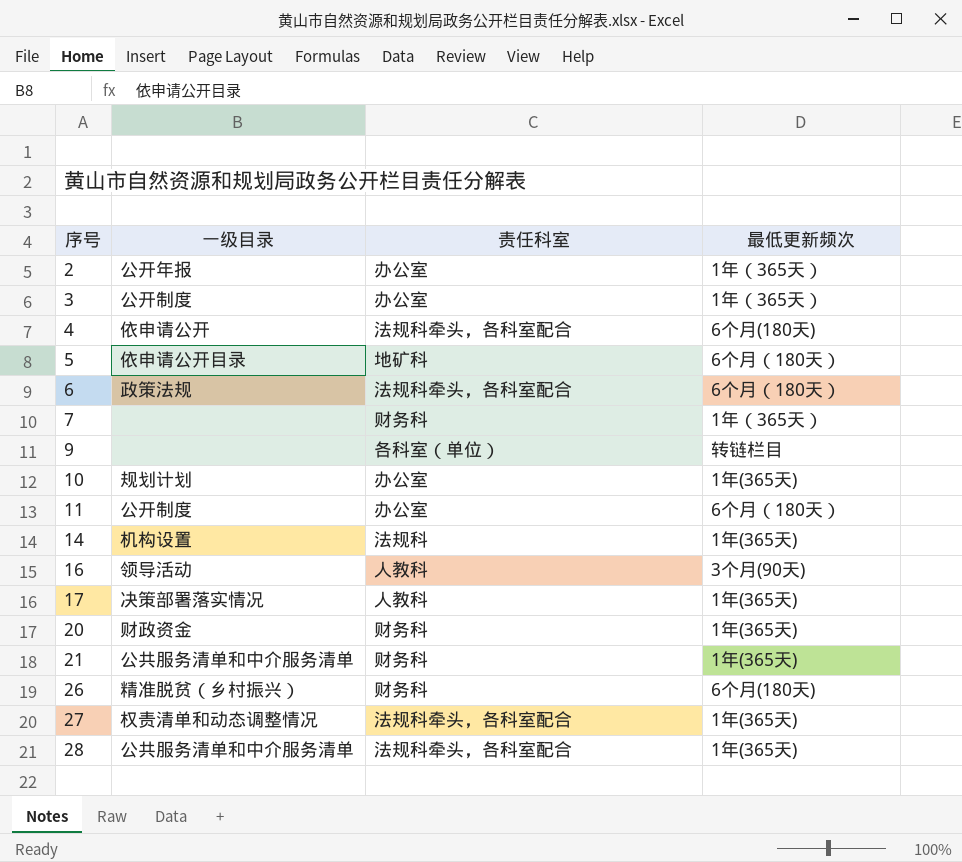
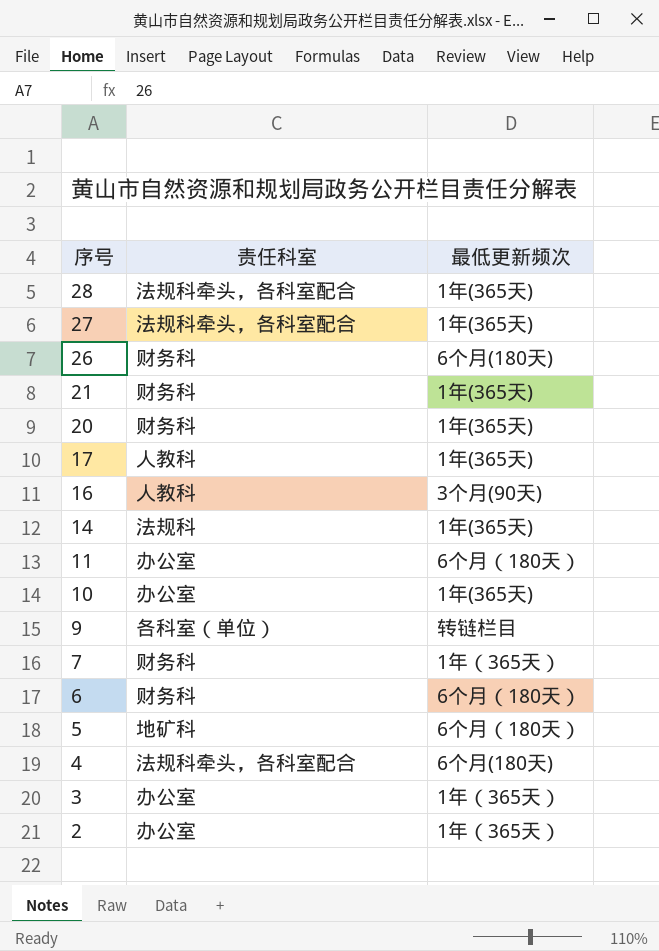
row order: 序号 ascending -> 序号 descending
column 一级目录 | position: 2 -> none
6 | 责任科室: 法规科牵头，各科室配合 -> 财务科

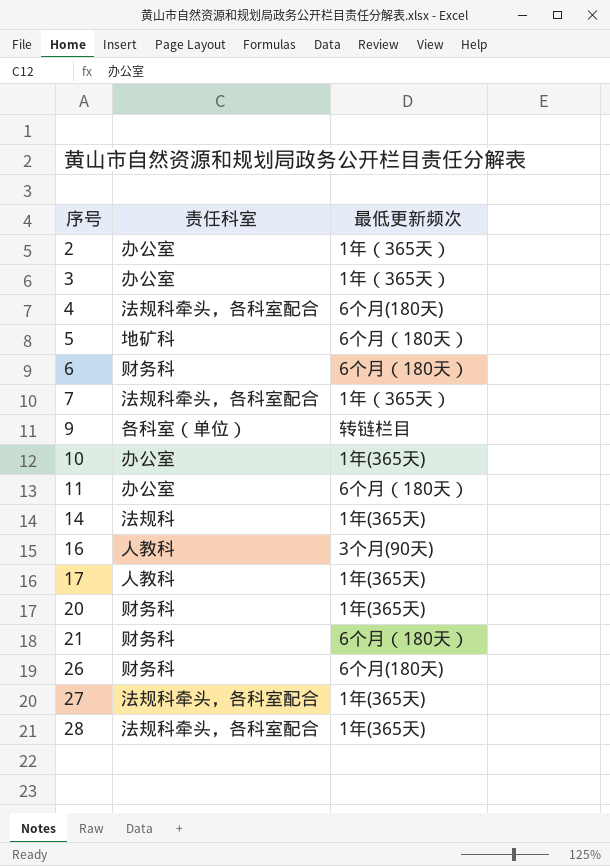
row order: 序号 descending -> 序号 ascending
7 | 责任科室: 财务科 -> 法规科牵头，各科室配合
21 | 最低更新频次: 1年(365天) -> 6个月（180天）

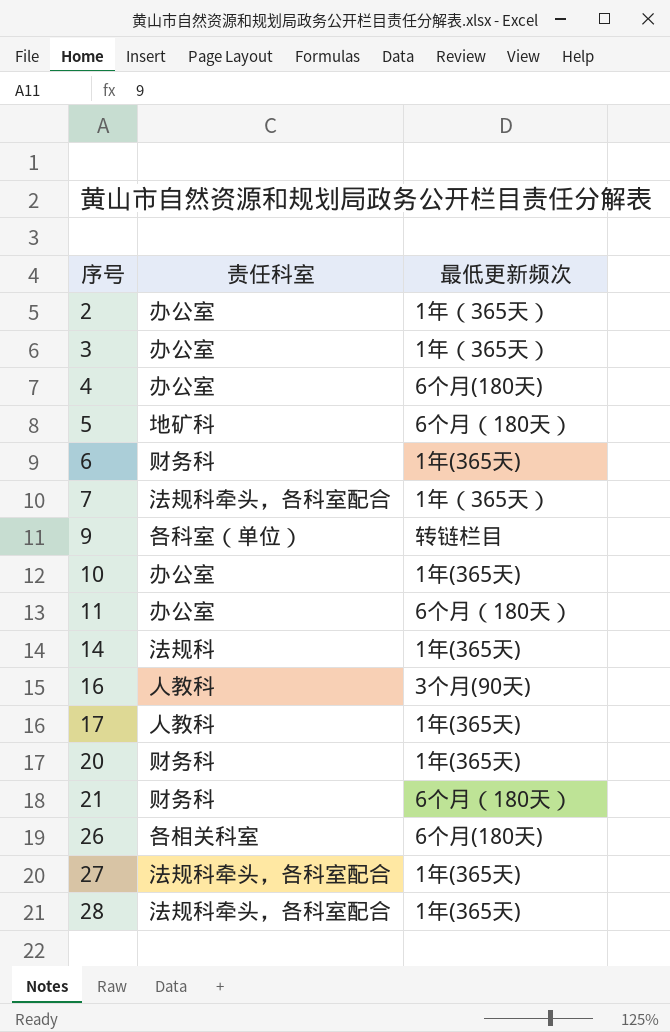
4 | 责任科室: 法规科牵头，各科室配合 -> 办公室
6 | 最低更新频次: 6个月（180天） -> 1年(365天)
26 | 责任科室: 财务科 -> 各相关科室

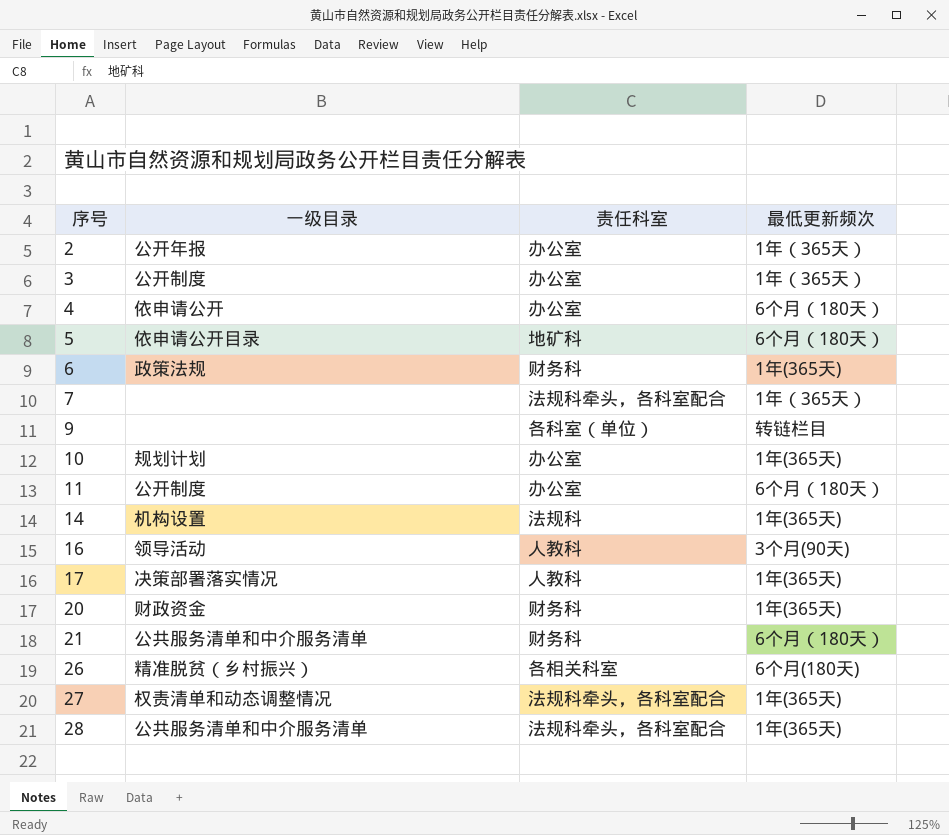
column 一级目录 | position: none -> 2
4 | 最低更新频次: 6个月(180天) -> 6个月（180天）

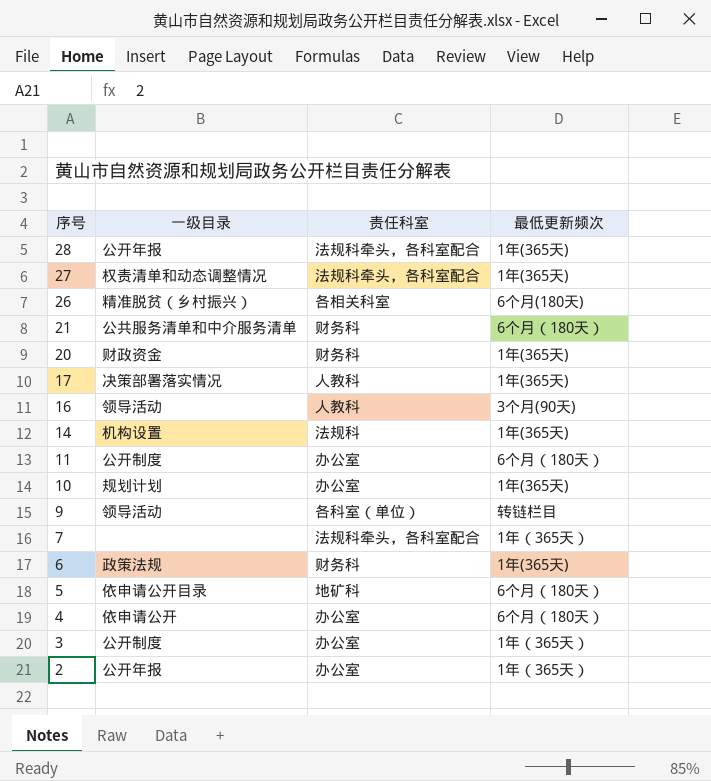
row order: 序号 ascending -> 序号 descending
28 | 一级目录: 公共服务清单和中介服务清单 -> 公开年报
9 | 一级目录: none -> 领导活动

